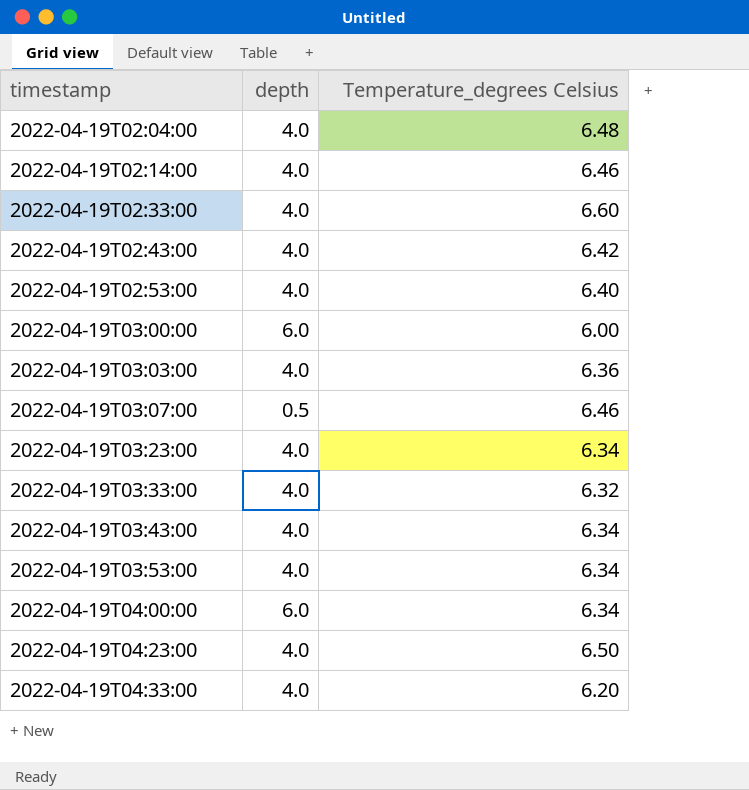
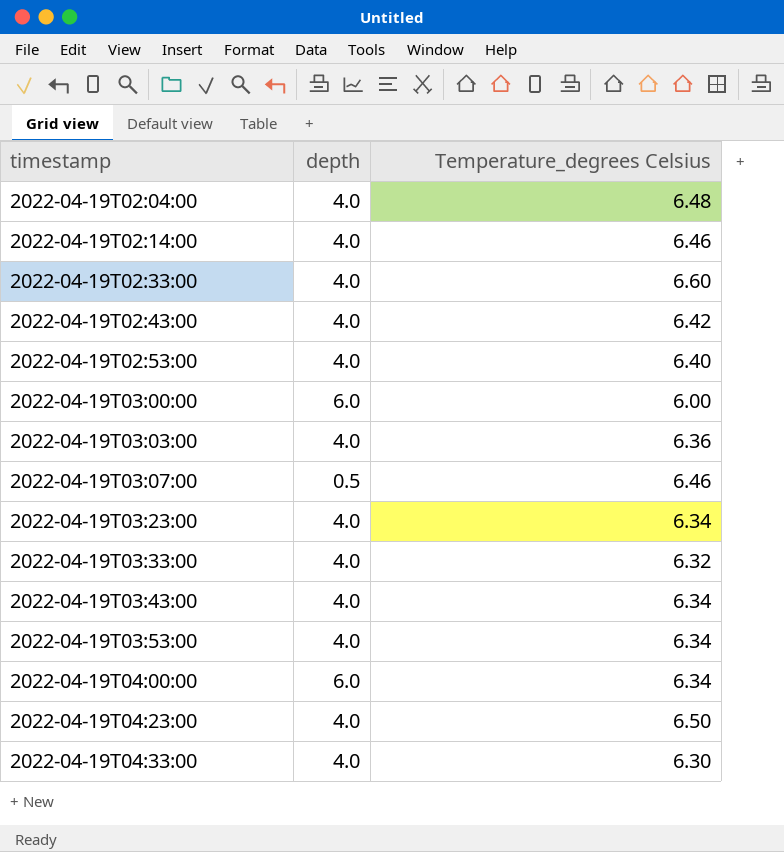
2022-04-19T04:33:00 | Temperature_degrees Celsius: 6.20 -> 6.30

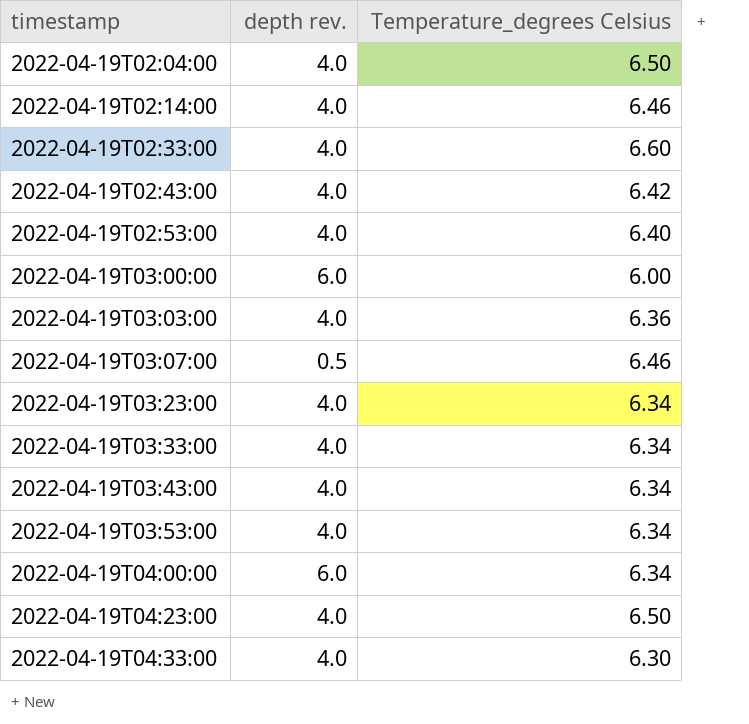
column name: depth -> depth rev.
2022-04-19T02:04:00 | Temperature_degrees Celsius: 6.48 -> 6.50
2022-04-19T03:33:00 | Temperature_degrees Celsius: 6.32 -> 6.34

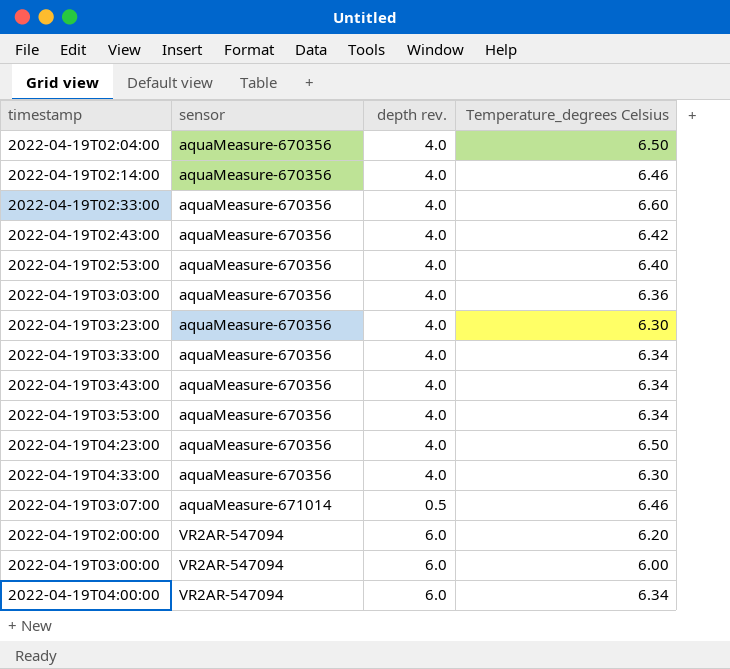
row order: timestamp ascending -> sensor ascending
column sensor | position: none -> 2
2022-04-19T03:23:00 | Temperature_degrees Celsius: 6.34 -> 6.30
row 2022-04-19T02:00:00: none -> VR2AR-547094 | 6.0 | 6.20

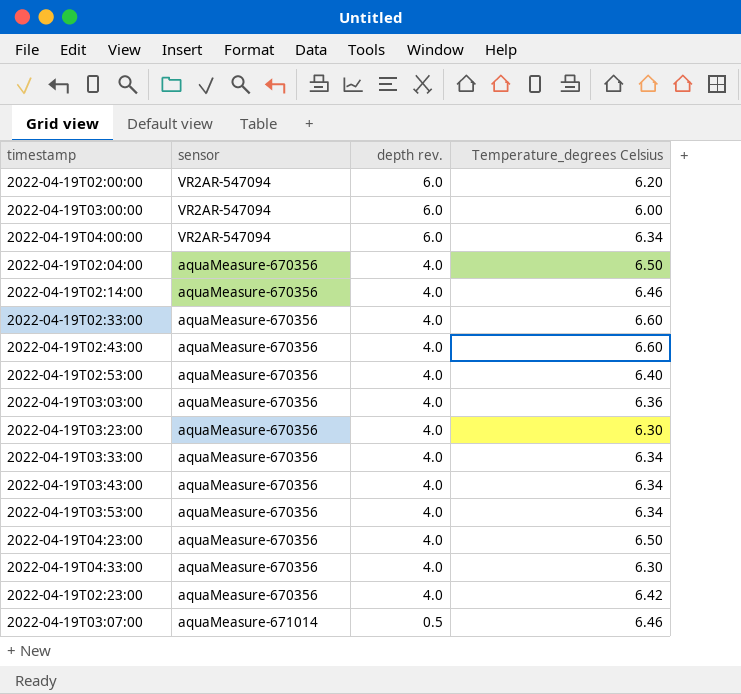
row order: sensor ascending -> depth rev. descending
2022-04-19T02:43:00 | Temperature_degrees Celsius: 6.42 -> 6.60
row 2022-04-19T02:23:00: none -> aquaMeasure-670356 | 4.0 | 6.42

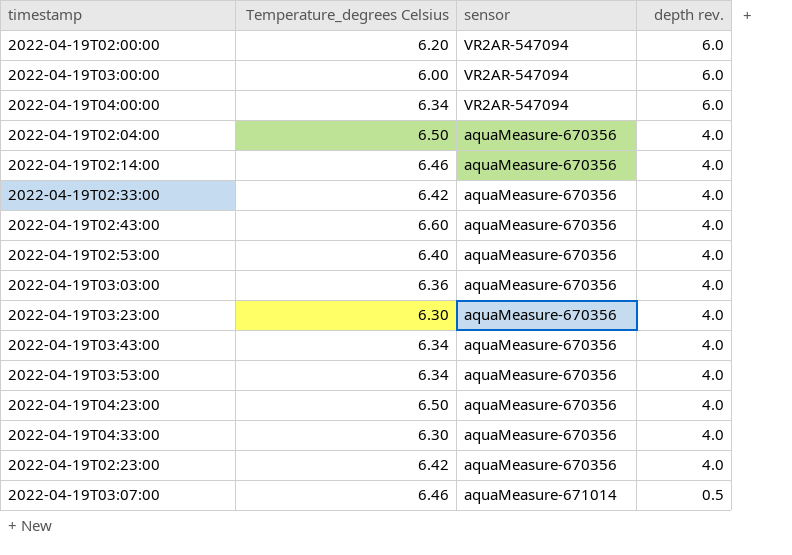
column Temperature_degrees Celsius | position: 4 -> 2
row 2022-04-19T03:33:00: aquaMeasure-670356 | 4.0 | 6.34 -> none
2022-04-19T02:33:00 | Temperature_degrees Celsius: 6.60 -> 6.42

